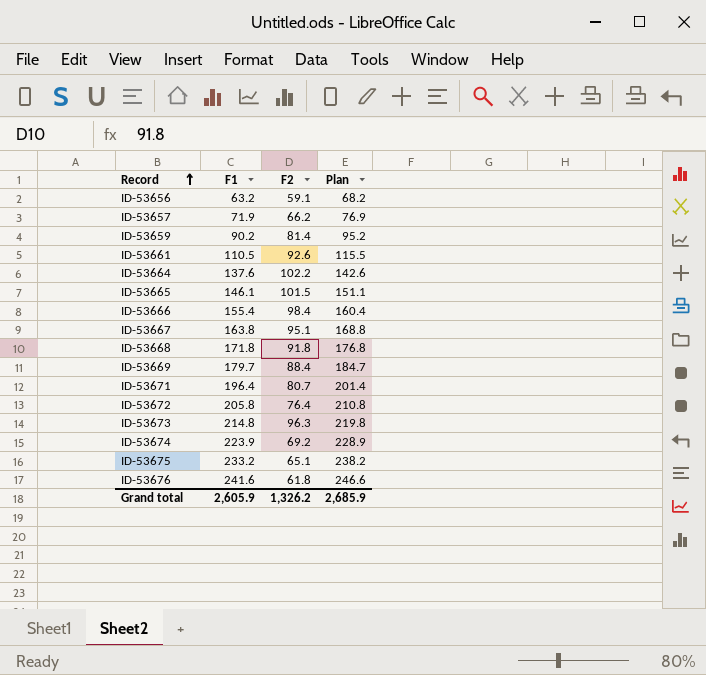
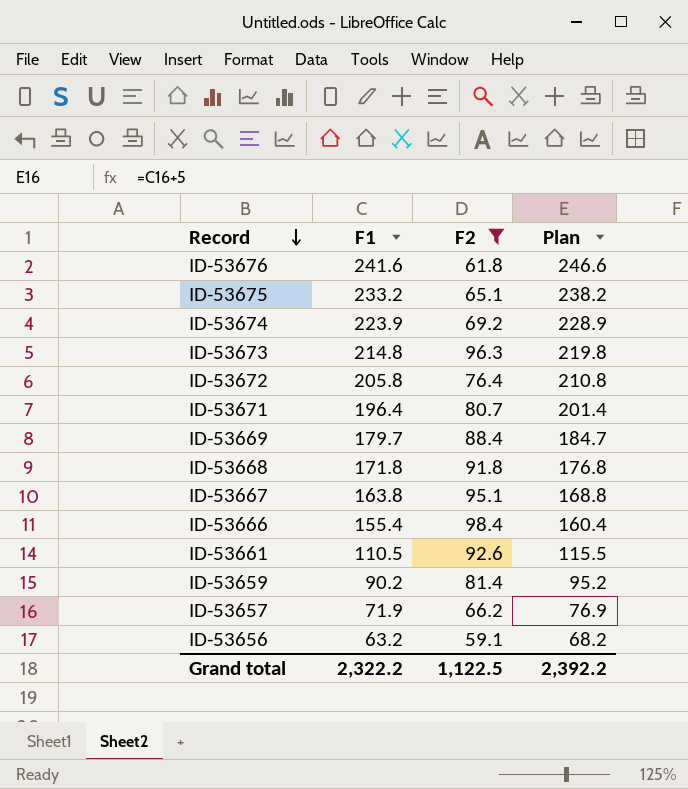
filter: none -> F2 <= 98.4
row order: Record ascending -> Record descending
Grand total | F1: 2,605.9 -> 2,322.2
Grand total | F2: 1,326.2 -> 1,122.5
Grand total | Plan: 2,685.9 -> 2,392.2

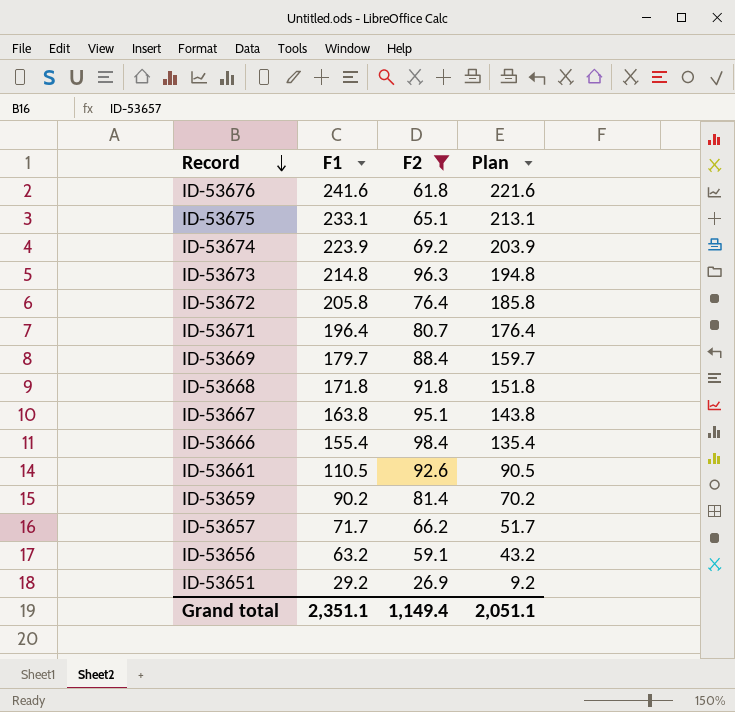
column Plan | formula: [F1] + 5 -> [F1] - 20
ID-53675 | F1: 233.2 -> 233.1
ID-53657 | F1: 71.9 -> 71.7
row ID-53651: none -> 29.2 | 26.9 | 9.2
Grand total | F1: 2,322.2 -> 2,351.1
Grand total | F2: 1,122.5 -> 1,149.4
Grand total | Plan: 2,392.2 -> 2,051.1

